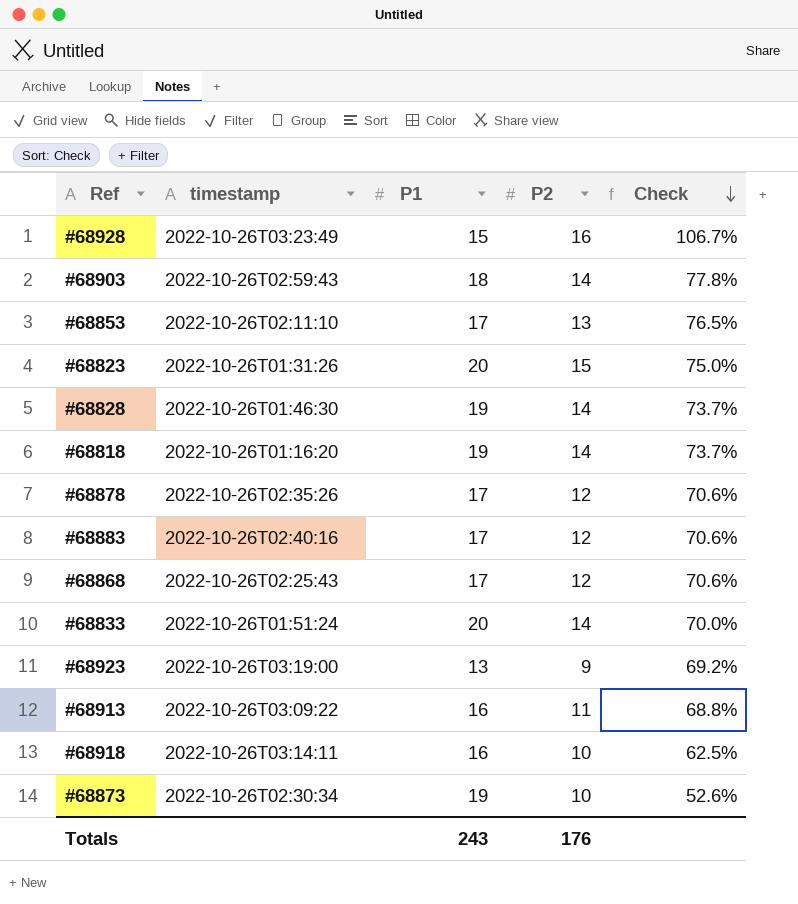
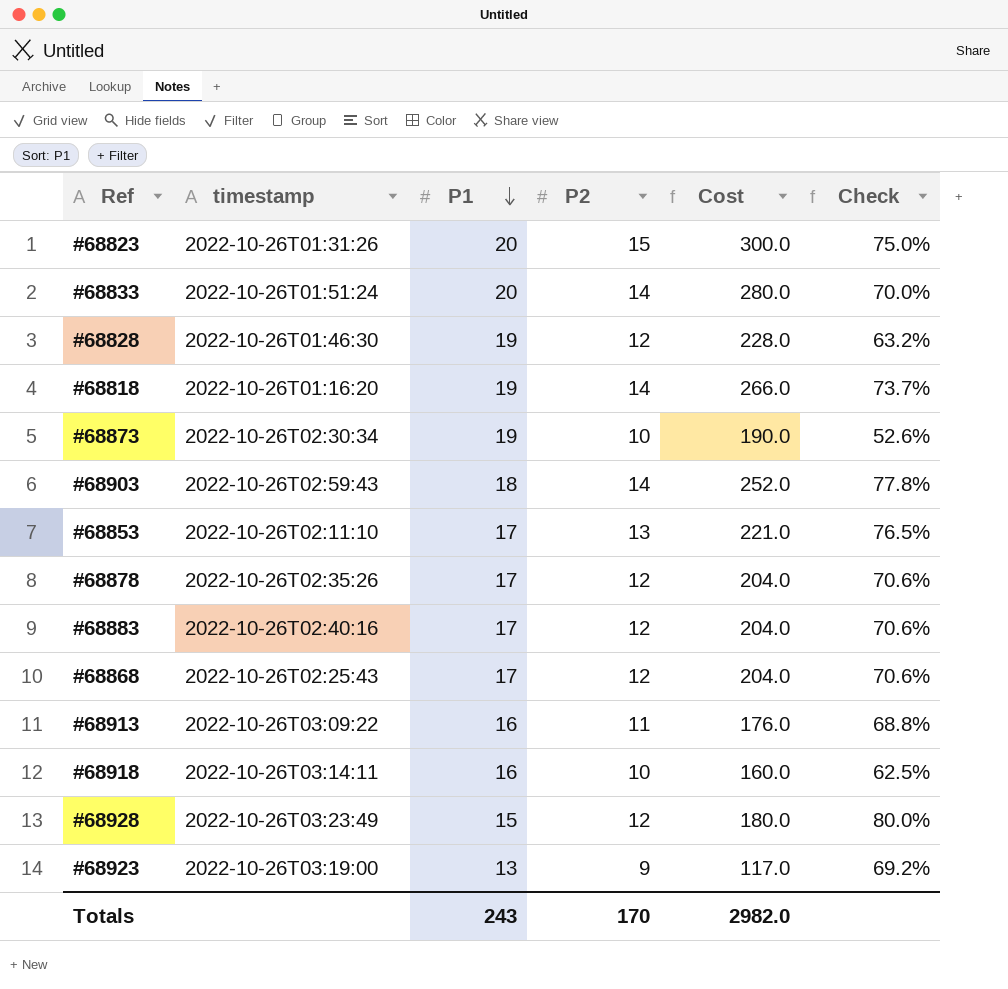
row order: Check descending -> P1 descending
column Cost | formula: none -> [P1] * [P2]
#68828 | P2: 14 -> 12
#68828 | Check: 73.7% -> 63.2%
#68928 | P2: 16 -> 12
#68928 | Check: 106.7% -> 80.0%
Totals | P2: 176 -> 170

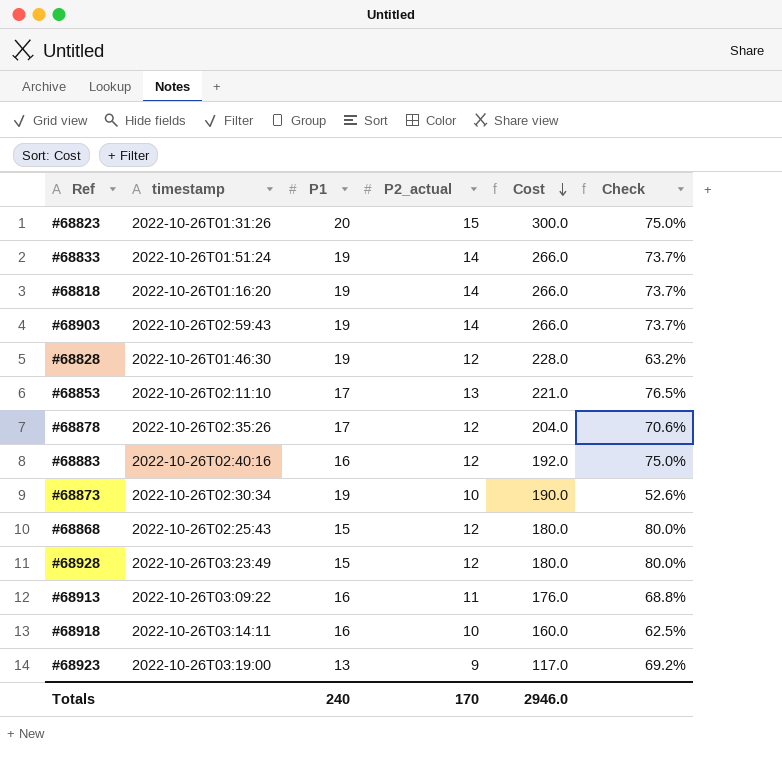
row order: P1 descending -> Cost descending
column name: P2 -> P2_actual
#68833 | P1: 20 -> 19
#68833 | Cost: 280.0 -> 266.0
#68833 | Check: 70.0% -> 73.7%
#68903 | P1: 18 -> 19
#68903 | Cost: 252.0 -> 266.0
#68903 | Check: 77.8% -> 73.7%
#68883 | P1: 17 -> 16
#68883 | Cost: 204.0 -> 192.0
#68883 | Check: 70.6% -> 75.0%
#68868 | P1: 17 -> 15
#68868 | Cost: 204.0 -> 180.0
#68868 | Check: 70.6% -> 80.0%
Totals | P1: 243 -> 240
Totals | Cost: 2982.0 -> 2946.0

